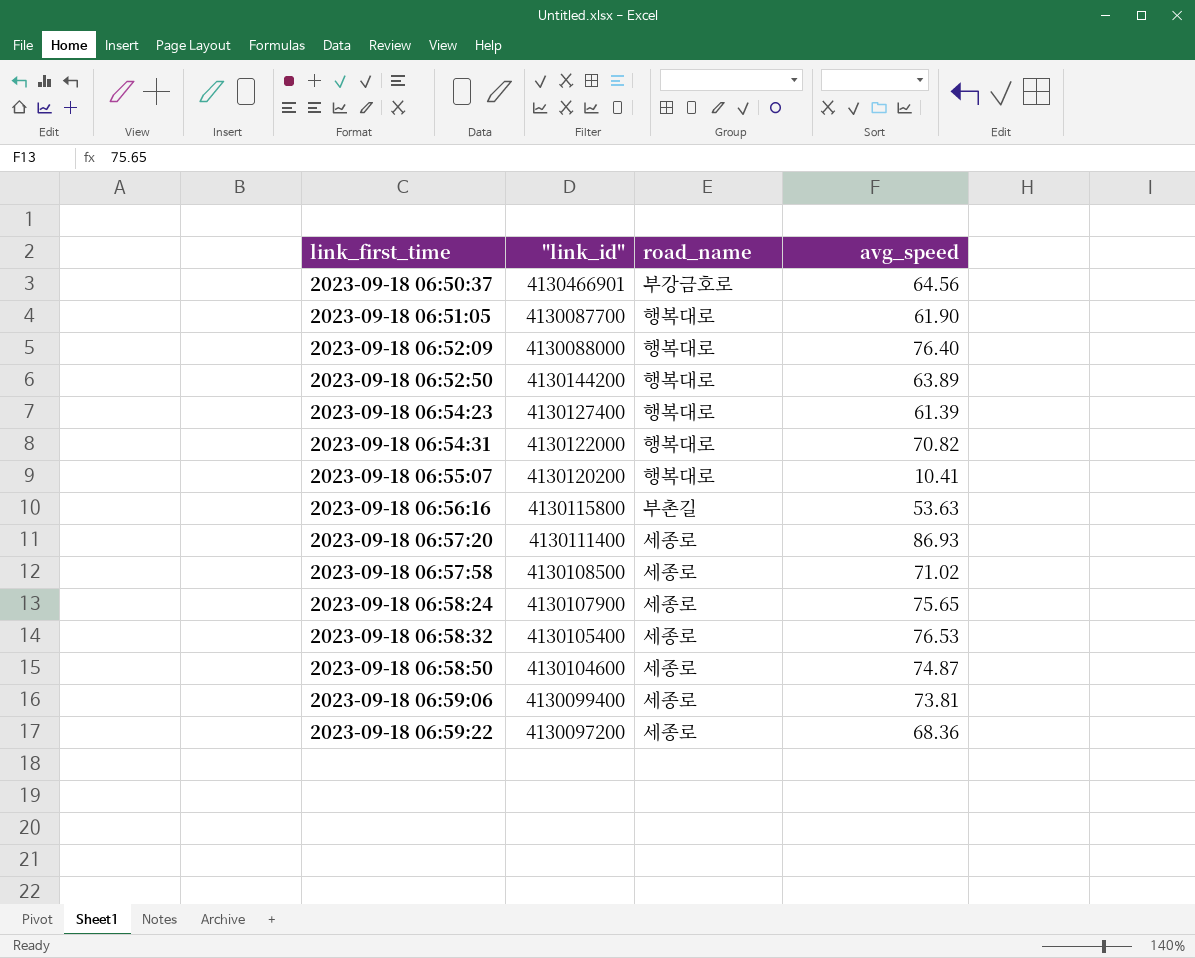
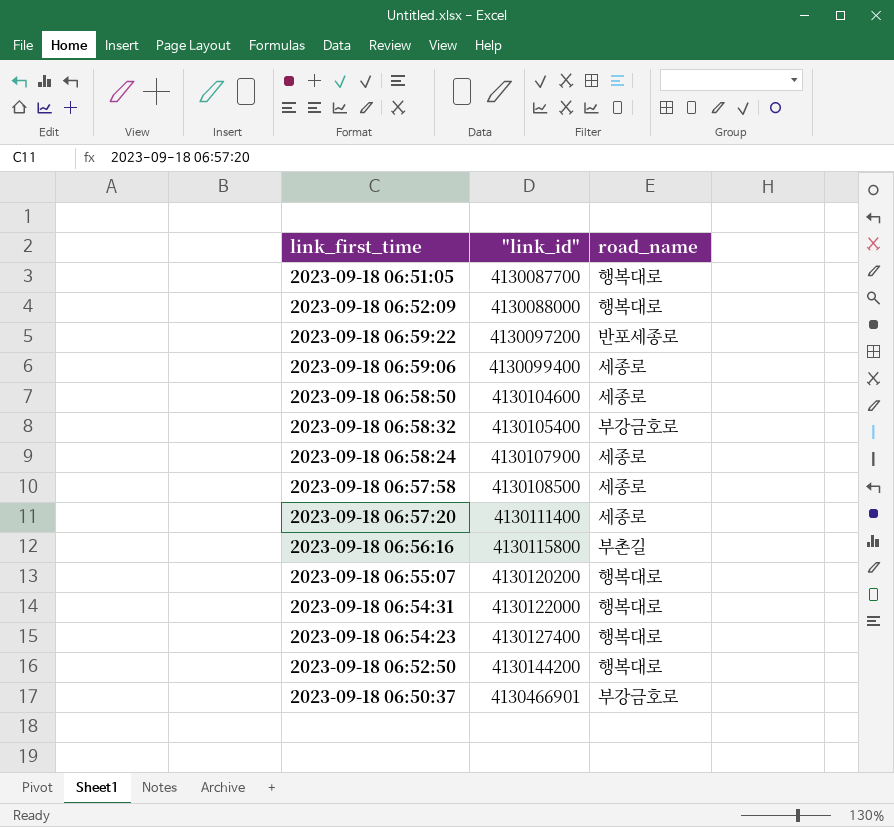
row order: link_first_time ascending -> "link_id" ascending
column avg_speed | position: 4 -> none
2023-09-18 06:59:22 | road_name: 세종로 -> 반포세종로
2023-09-18 06:58:32 | road_name: 세종로 -> 부강금호로

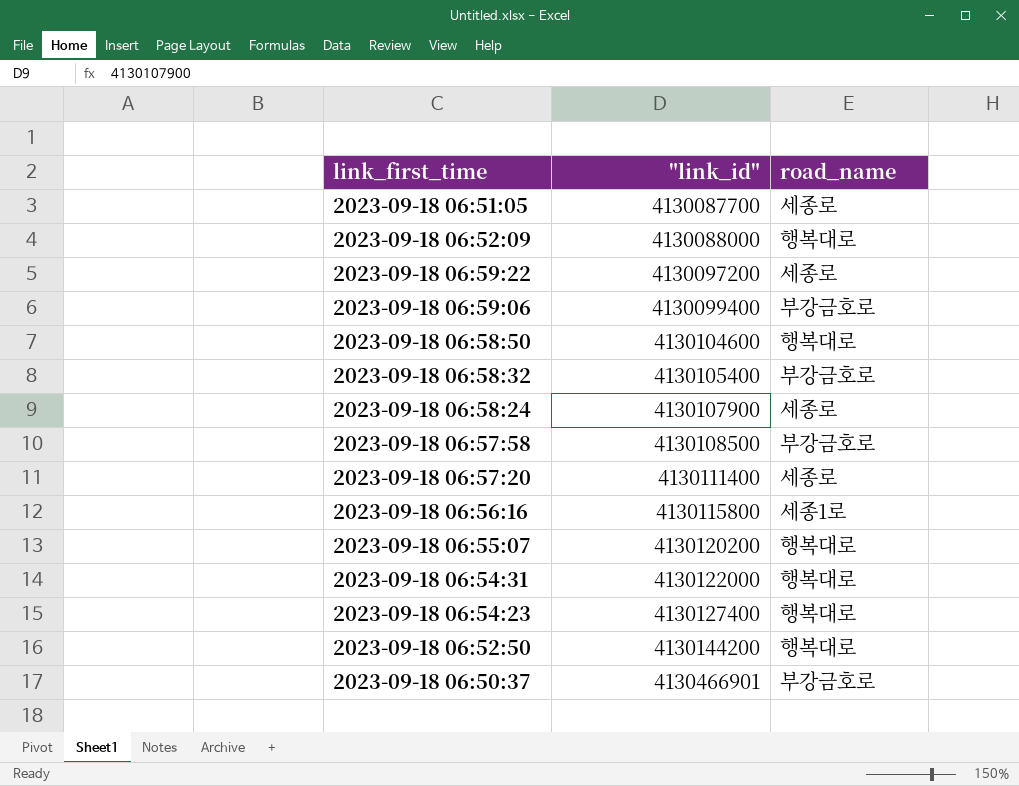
2023-09-18 06:51:05 | road_name: 행복대로 -> 세종로
2023-09-18 06:59:22 | road_name: 반포세종로 -> 세종로
2023-09-18 06:59:06 | road_name: 세종로 -> 부강금호로
2023-09-18 06:58:50 | road_name: 세종로 -> 행복대로
2023-09-18 06:57:58 | road_name: 세종로 -> 부강금호로
2023-09-18 06:56:16 | road_name: 부촌길 -> 세종1로

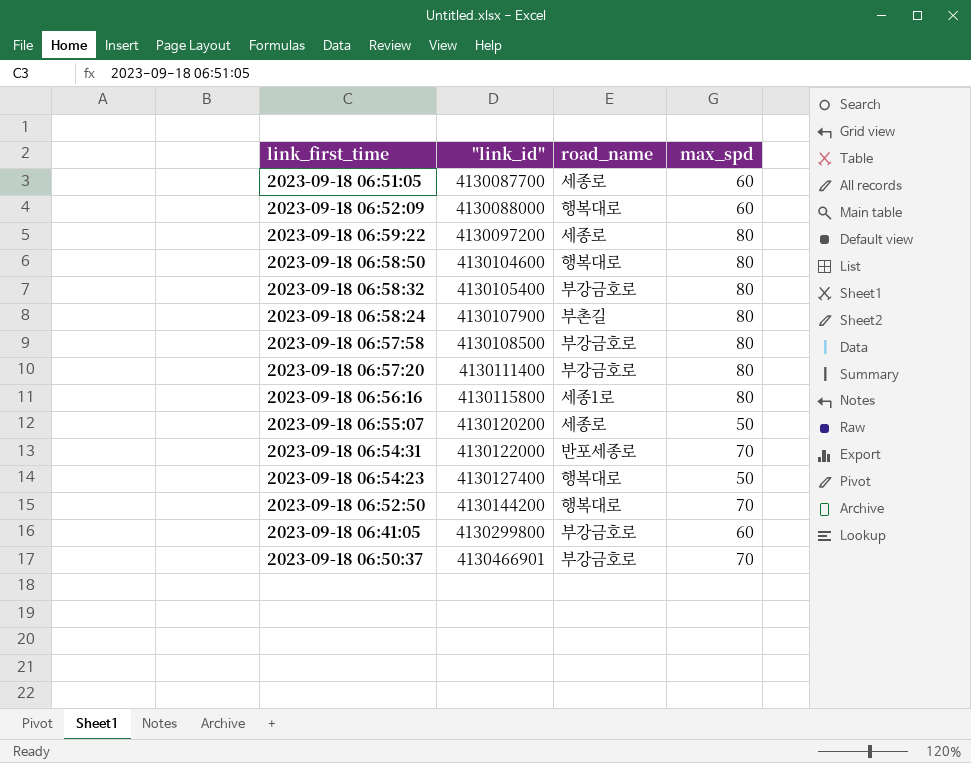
column max_spd | position: none -> 4
row 2023-09-18 06:59:06: 4130099400 | 부강금호로 -> none
2023-09-18 06:58:24 | road_name: 세종로 -> 부촌길
2023-09-18 06:57:20 | road_name: 세종로 -> 부강금호로
2023-09-18 06:55:07 | road_name: 행복대로 -> 세종로
2023-09-18 06:54:31 | road_name: 행복대로 -> 반포세종로
row 2023-09-18 06:41:05: none -> 4130299800 | 부강금호로 | 60

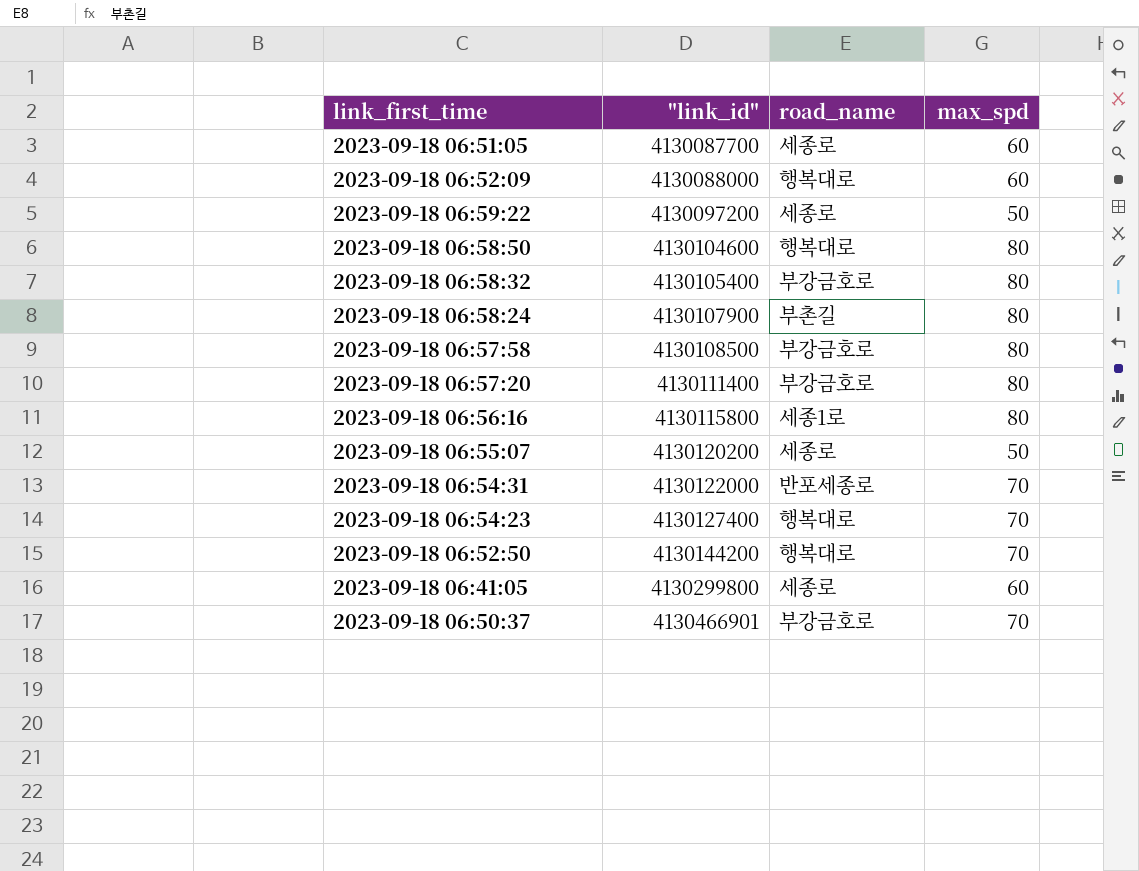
2023-09-18 06:59:22 | max_spd: 80 -> 50
2023-09-18 06:54:23 | max_spd: 50 -> 70
2023-09-18 06:41:05 | road_name: 부강금호로 -> 세종로

